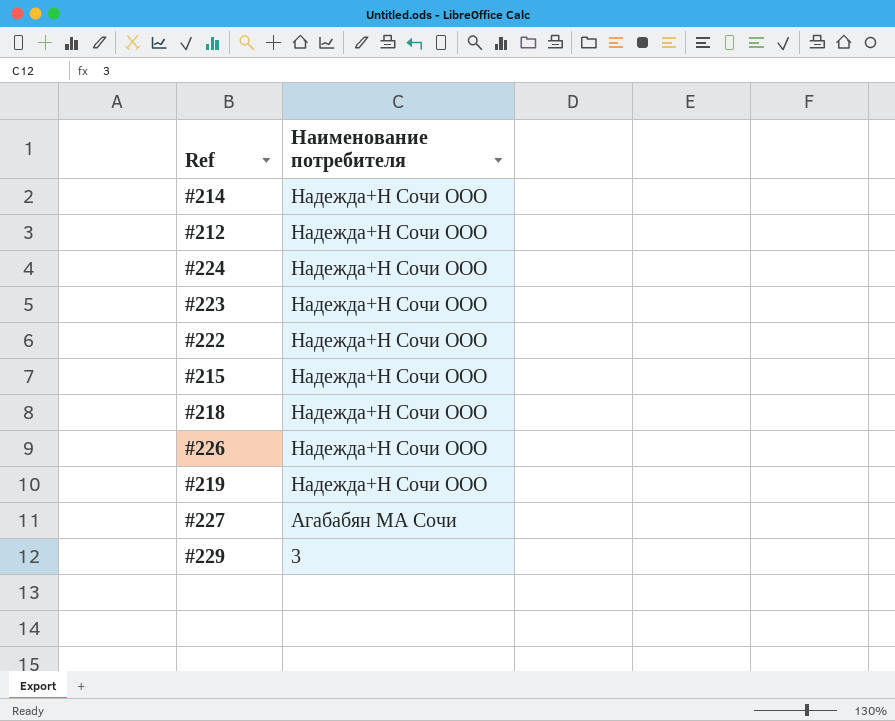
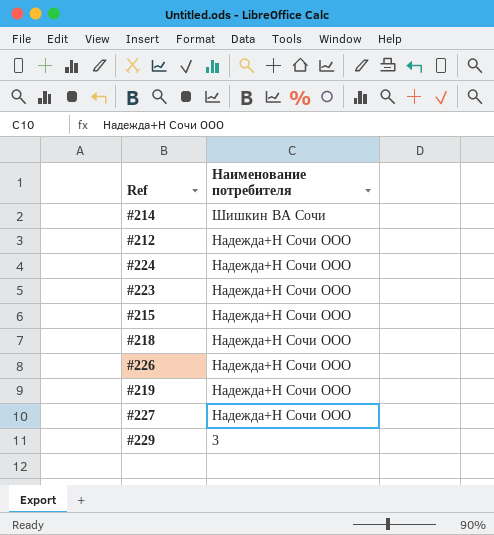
row #222: Надежда+Н Сочи ООО -> none
#214 | Наименование потребителя: Надежда+Н Сочи ООО -> Шишкин ВА Сочи
#227 | Наименование потребителя: Агабабян МА Сочи -> Надежда+Н Сочи ООО

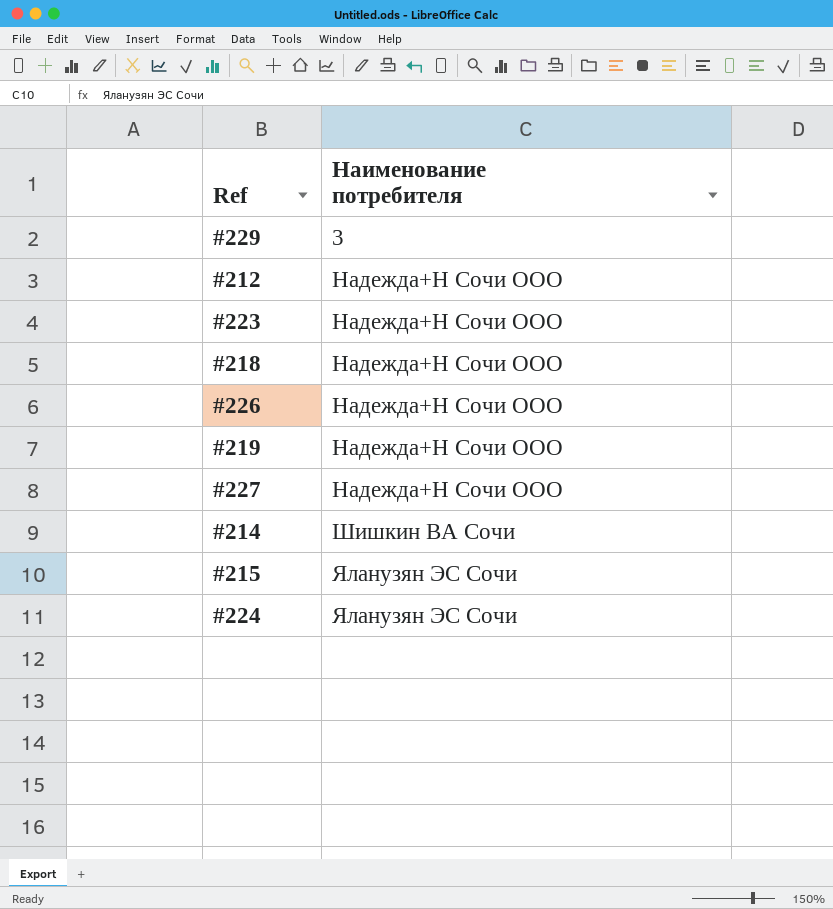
row order: Наименование потребителя descending -> Наименование потребителя ascending
#215 | Наименование потребителя: Надежда+Н Сочи ООО -> Яланузян ЭС Сочи
#224 | Наименование потребителя: Надежда+Н Сочи ООО -> Яланузян ЭС Сочи

